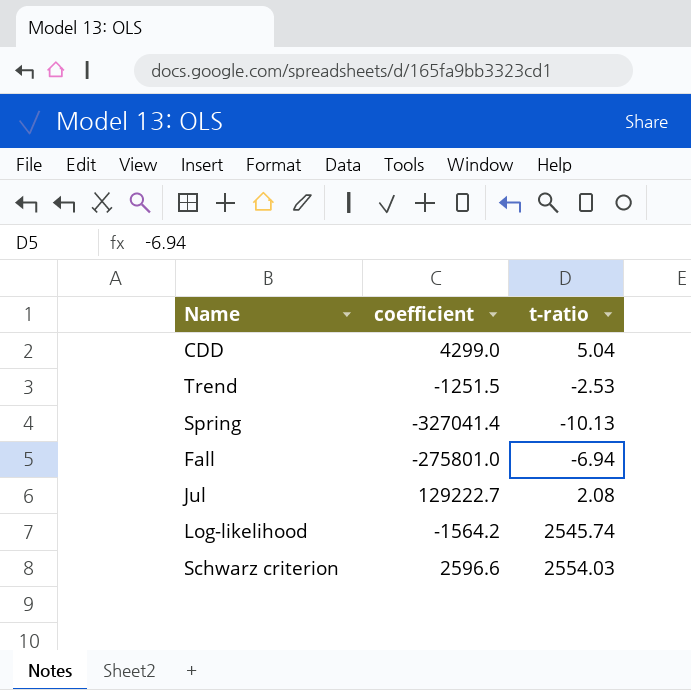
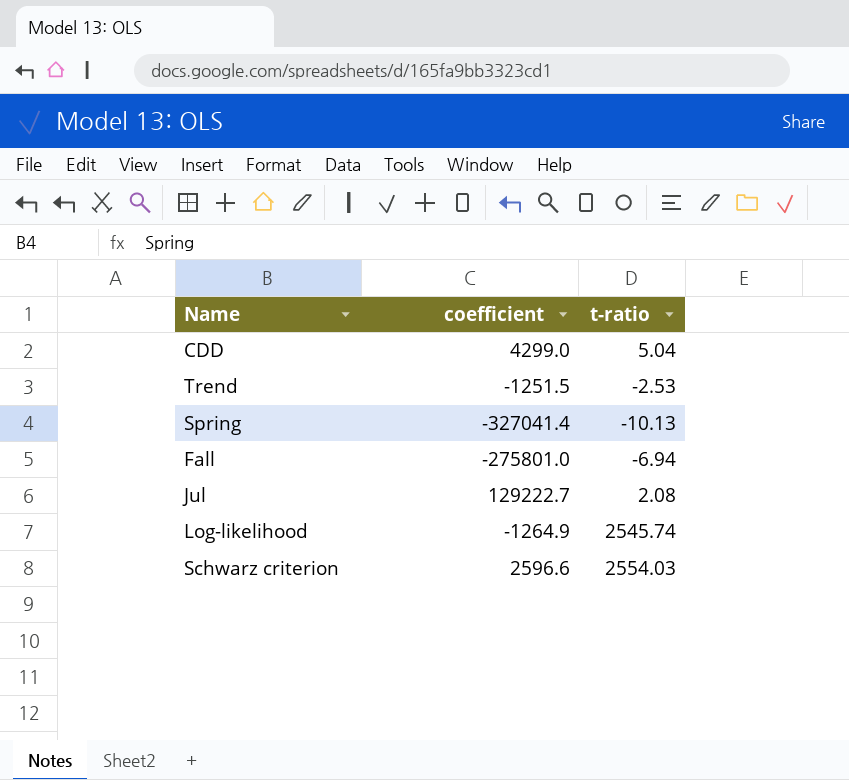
Log-likelihood | coefficient: -1564.2 -> -1264.9

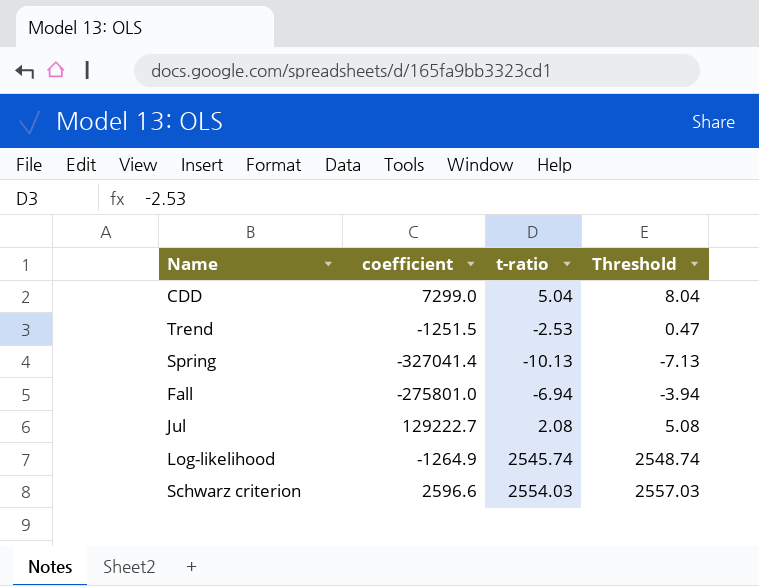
column Threshold | formula: none -> [t-ratio] + 3
CDD | coefficient: 4299.0 -> 7299.0

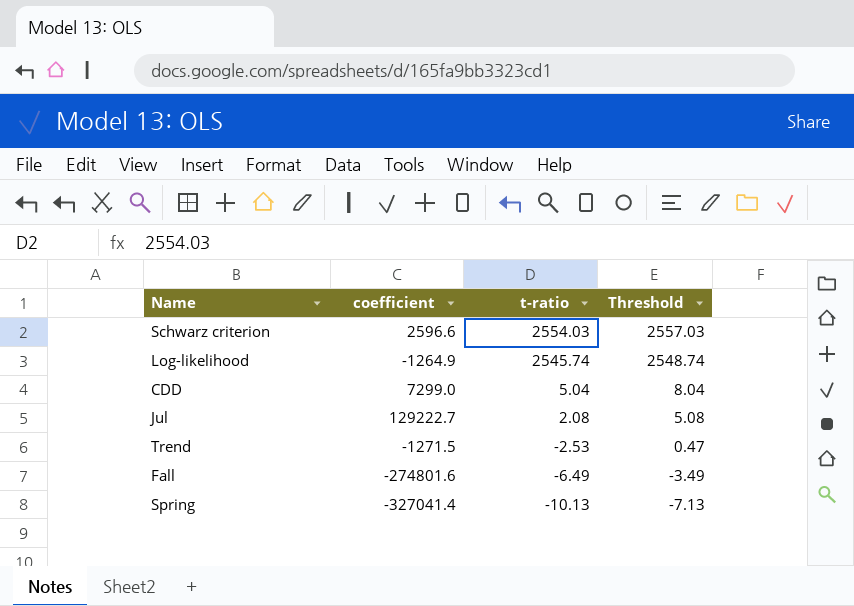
row order: none -> t-ratio descending
Trend | coefficient: -1251.5 -> -1271.5
Fall | coefficient: -275801.0 -> -274801.6
Fall | t-ratio: -6.94 -> -6.49
Fall | Threshold: -3.94 -> -3.49

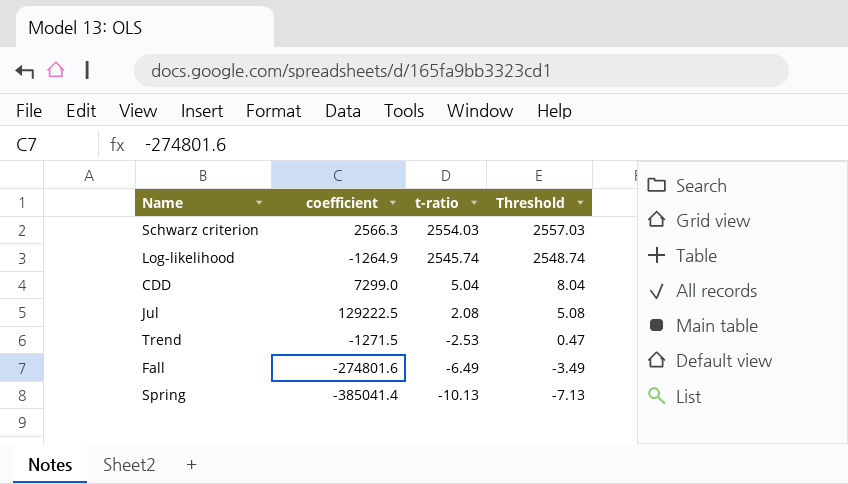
Schwarz criterion | coefficient: 2596.6 -> 2566.3
Jul | coefficient: 129222.7 -> 129222.5
Spring | coefficient: -327041.4 -> -385041.4

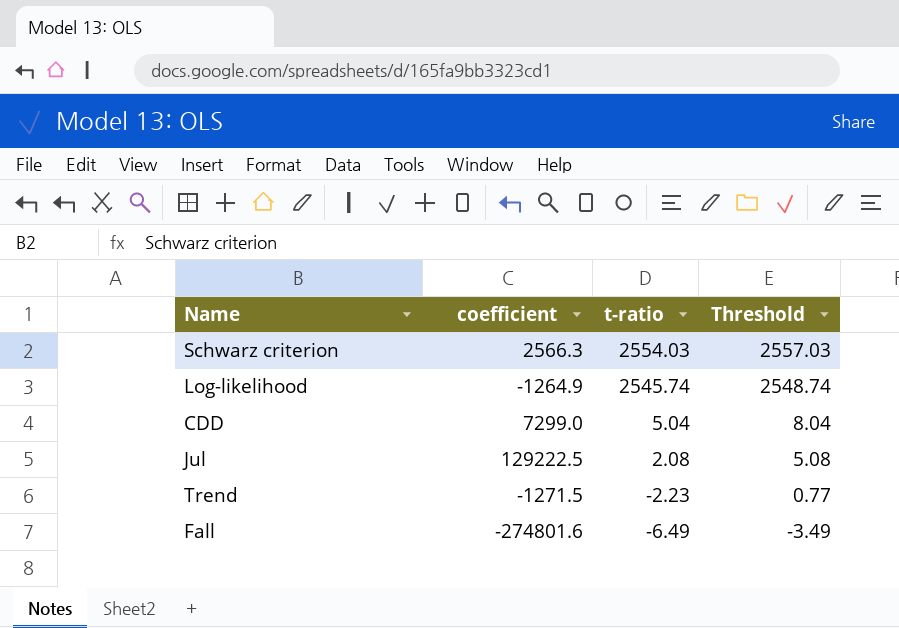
row Spring: -385041.4 | -10.13 | -7.13 -> none
Trend | t-ratio: -2.53 -> -2.23
Trend | Threshold: 0.47 -> 0.77

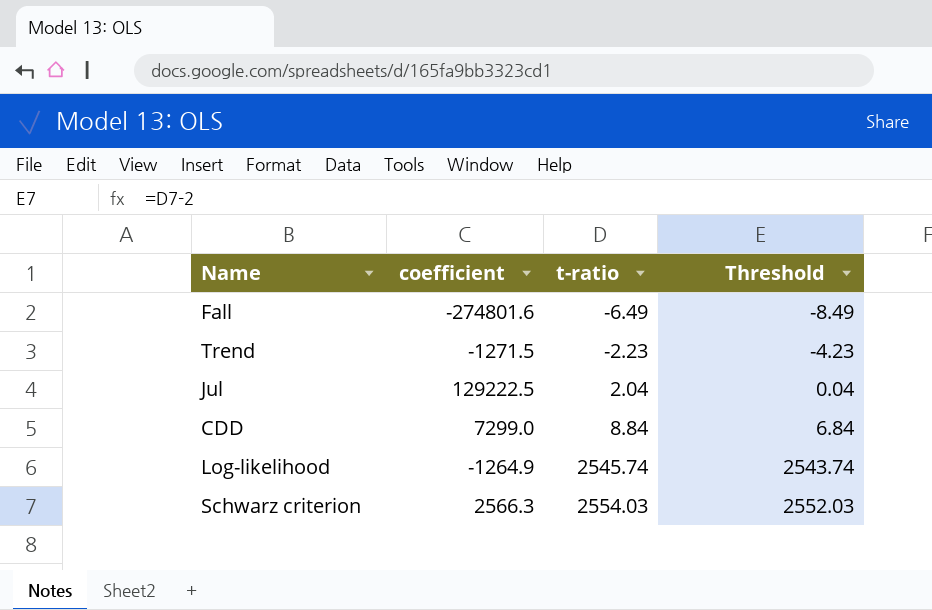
row order: t-ratio descending -> t-ratio ascending
column Threshold | formula: [t-ratio] + 3 -> [t-ratio] - 2
Jul | t-ratio: 2.08 -> 2.04
CDD | t-ratio: 5.04 -> 8.84

